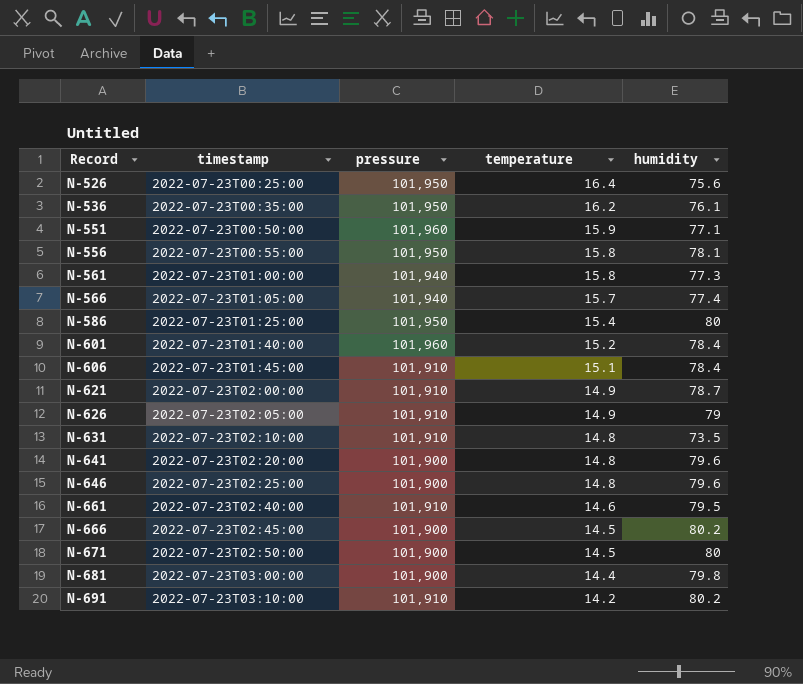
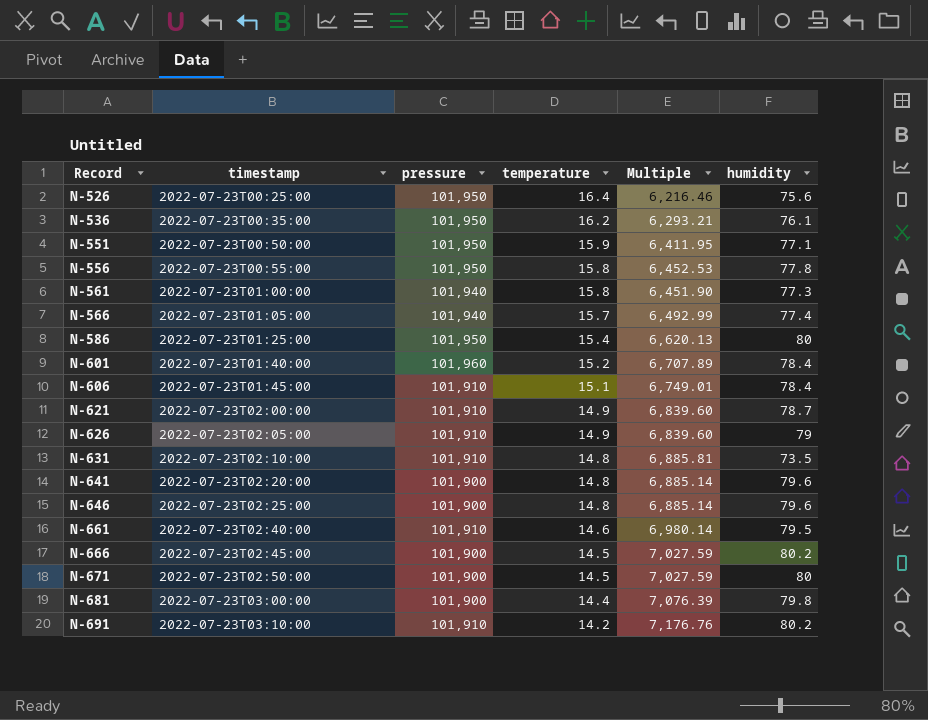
column Multiple | formula: none -> [pressure] / [temperature]
N-551 | pressure: 101,960 -> 101,950
N-556 | humidity: 78.1 -> 77.8

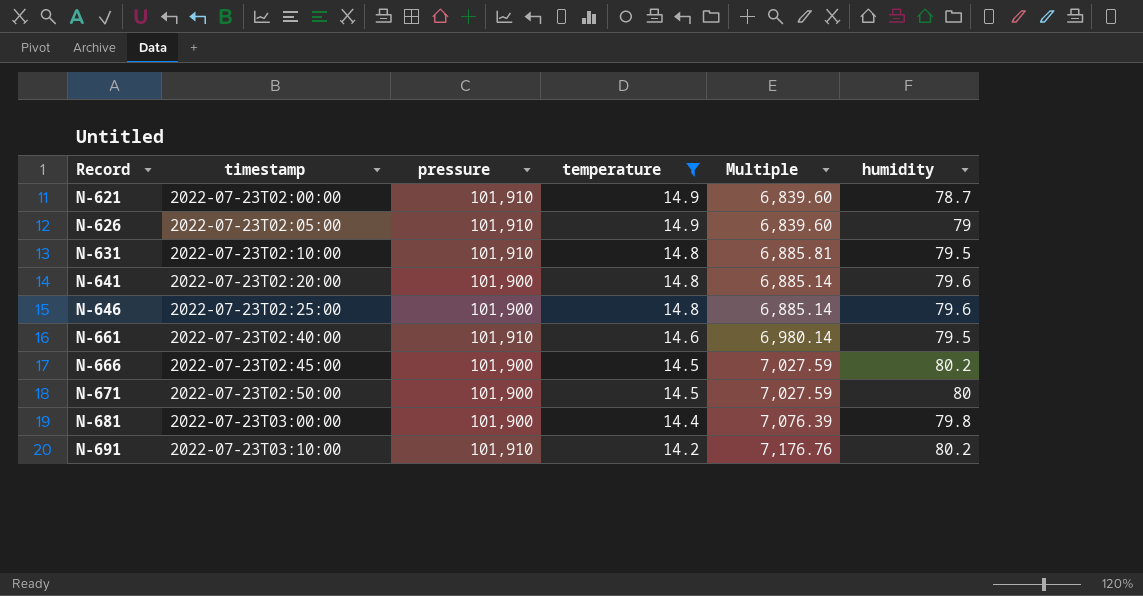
filter: none -> temperature <= 14.9
N-631 | humidity: 73.5 -> 79.5

